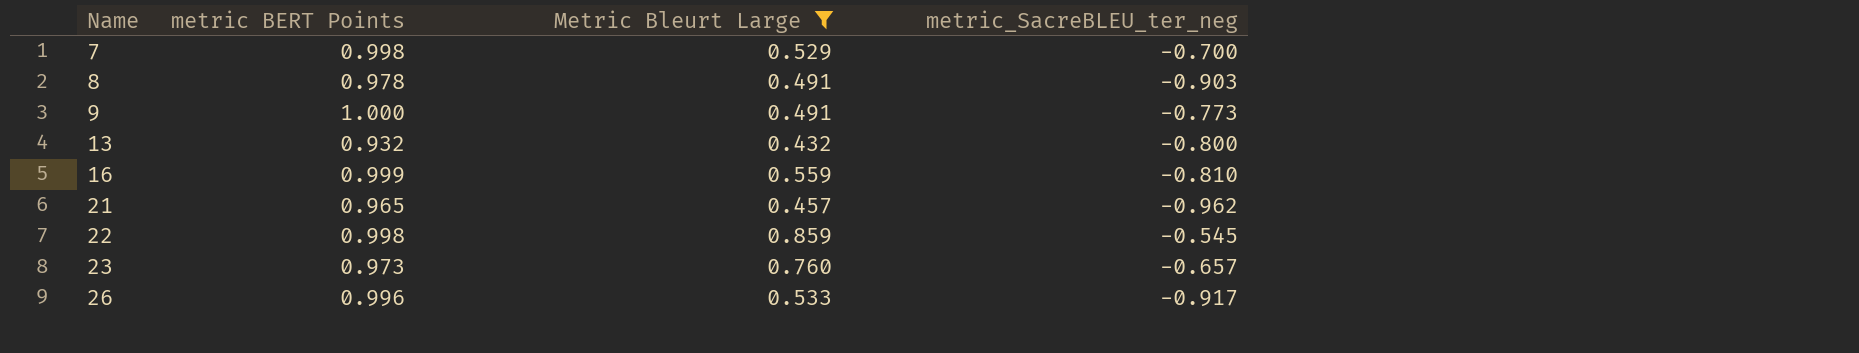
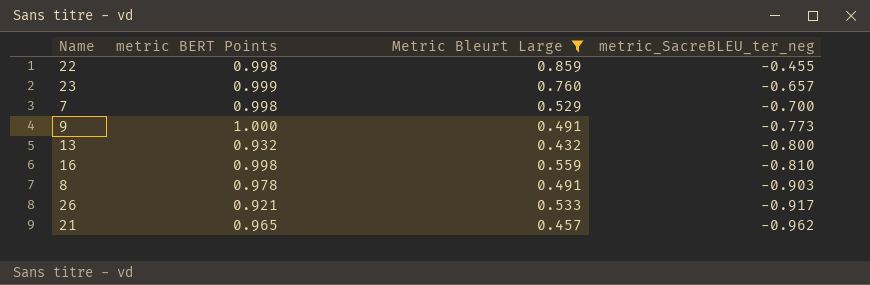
row order: Name ascending -> metric_SacreBLEU_ter_neg descending
22 | metric_SacreBLEU_ter_neg: -0.545 -> -0.455
23 | metric BERT Points: 0.973 -> 0.999
16 | metric BERT Points: 0.999 -> 0.998
26 | metric BERT Points: 0.996 -> 0.921

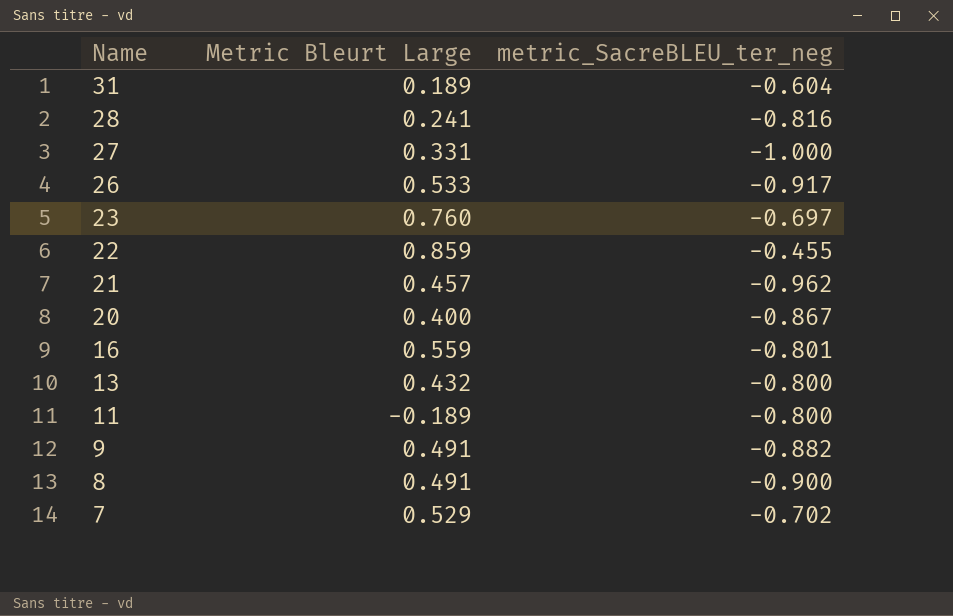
filter: Metric Bleurt Large >= 0.432 -> none
row order: metric_SacreBLEU_ter_neg descending -> Name descending
column metric BERT Points | position: 2 -> none
23 | metric_SacreBLEU_ter_neg: -0.657 -> -0.697
16 | metric_SacreBLEU_ter_neg: -0.810 -> -0.801
9 | metric_SacreBLEU_ter_neg: -0.773 -> -0.882
8 | metric_SacreBLEU_ter_neg: -0.903 -> -0.900
7 | metric_SacreBLEU_ter_neg: -0.700 -> -0.702

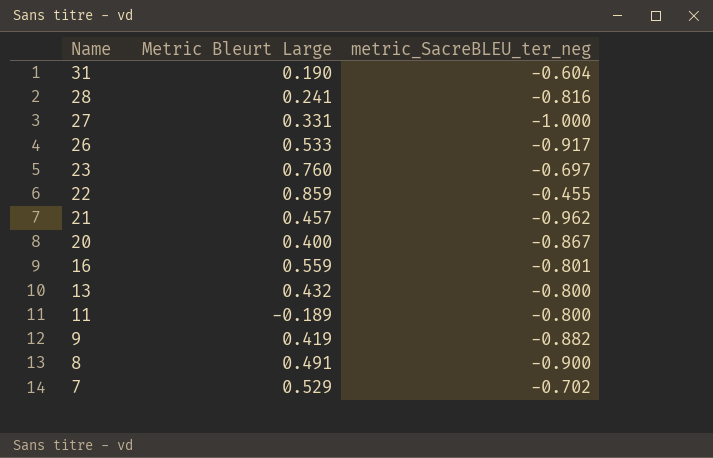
31 | Metric Bleurt Large: 0.189 -> 0.190
9 | Metric Bleurt Large: 0.491 -> 0.419

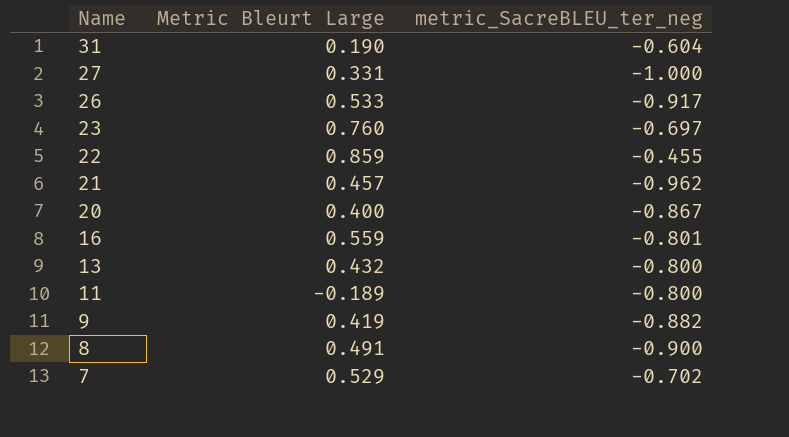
row 28: 0.241 | -0.816 -> none

